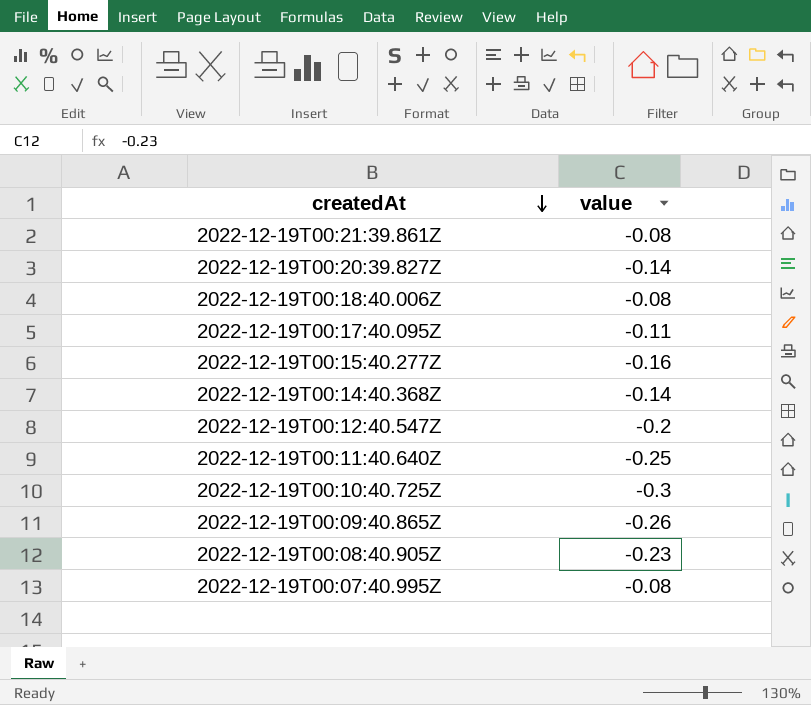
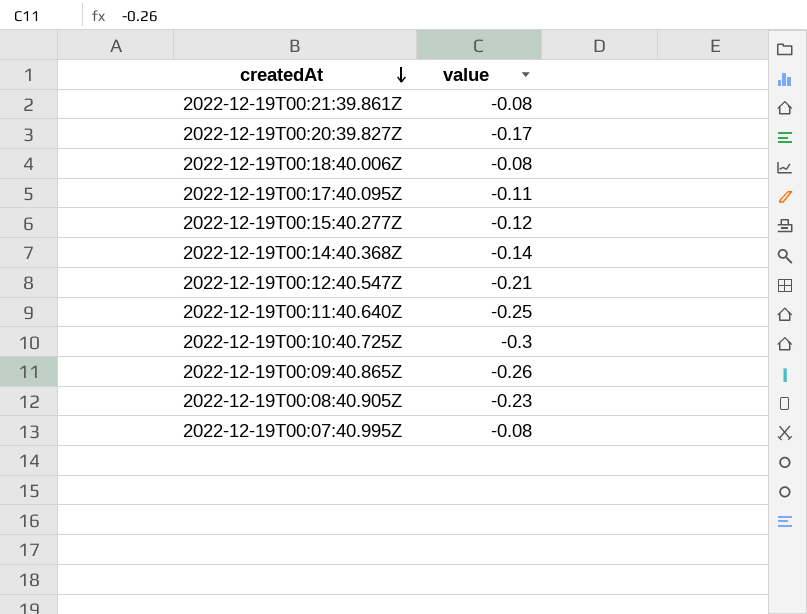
2022-12-19T00:20:39.827Z | value: -0.14 -> -0.17
2022-12-19T00:15:40.277Z | value: -0.16 -> -0.12
2022-12-19T00:12:40.547Z | value: -0.2 -> -0.21

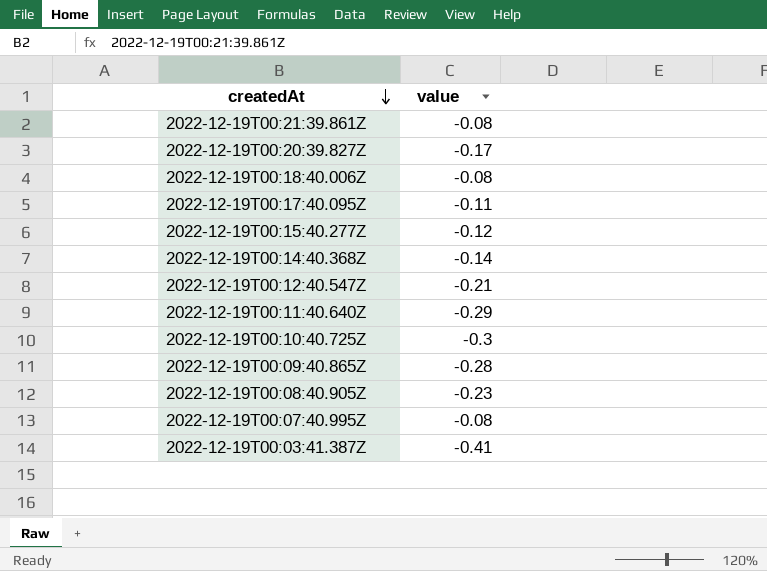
2022-12-19T00:11:40.640Z | value: -0.25 -> -0.29
2022-12-19T00:09:40.865Z | value: -0.26 -> -0.28
row 2022-12-19T00:03:41.387Z: none -> -0.41

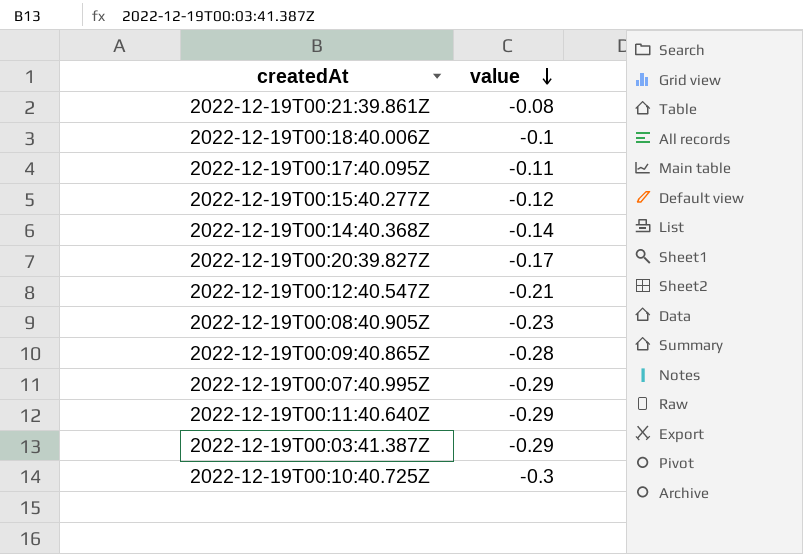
row order: createdAt descending -> value descending
2022-12-19T00:18:40.006Z | value: -0.08 -> -0.1
2022-12-19T00:07:40.995Z | value: -0.08 -> -0.29
2022-12-19T00:03:41.387Z | value: -0.41 -> -0.29

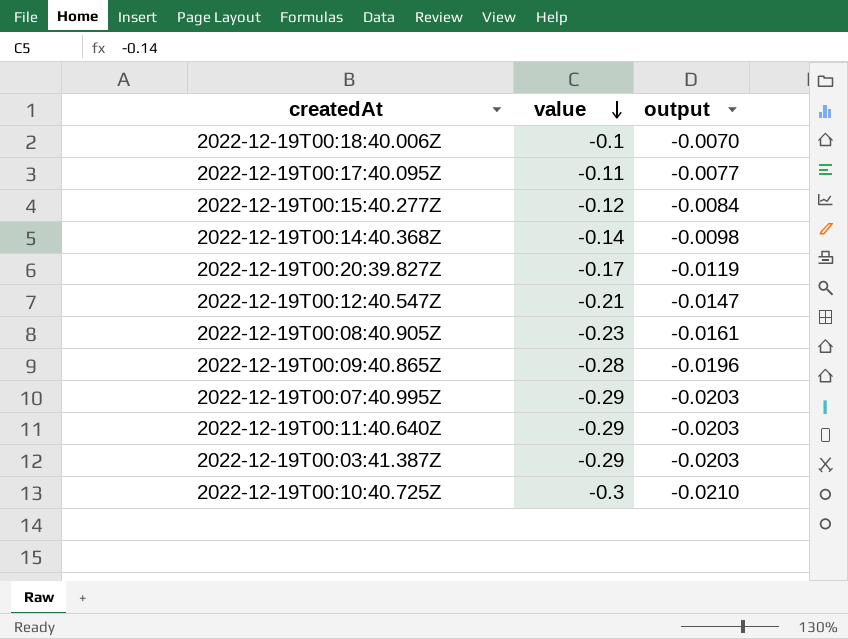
column output | formula: none -> [value] * 0.07
row 2022-12-19T00:21:39.861Z: -0.08 -> none

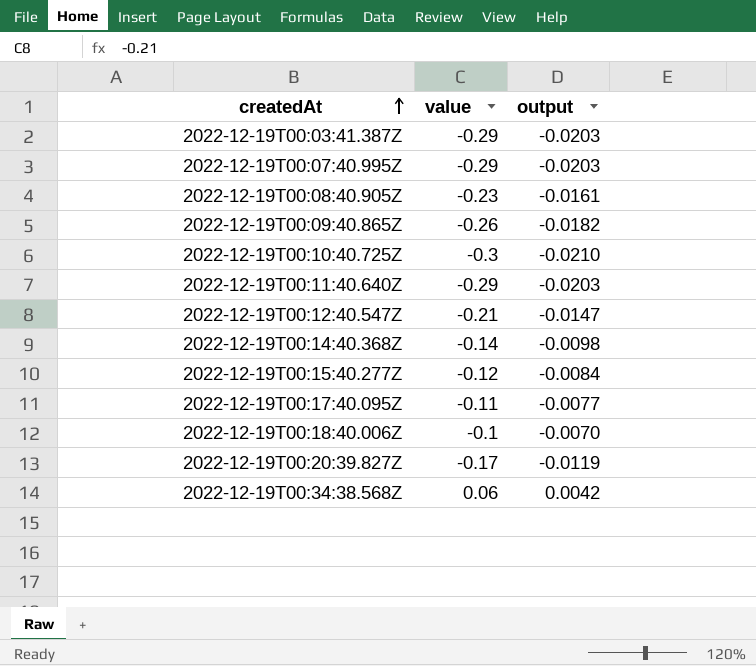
row order: value descending -> createdAt ascending
2022-12-19T00:09:40.865Z | value: -0.28 -> -0.26
2022-12-19T00:09:40.865Z | output: -0.0196 -> -0.0182
row 2022-12-19T00:34:38.568Z: none -> 0.06 | 0.0042

